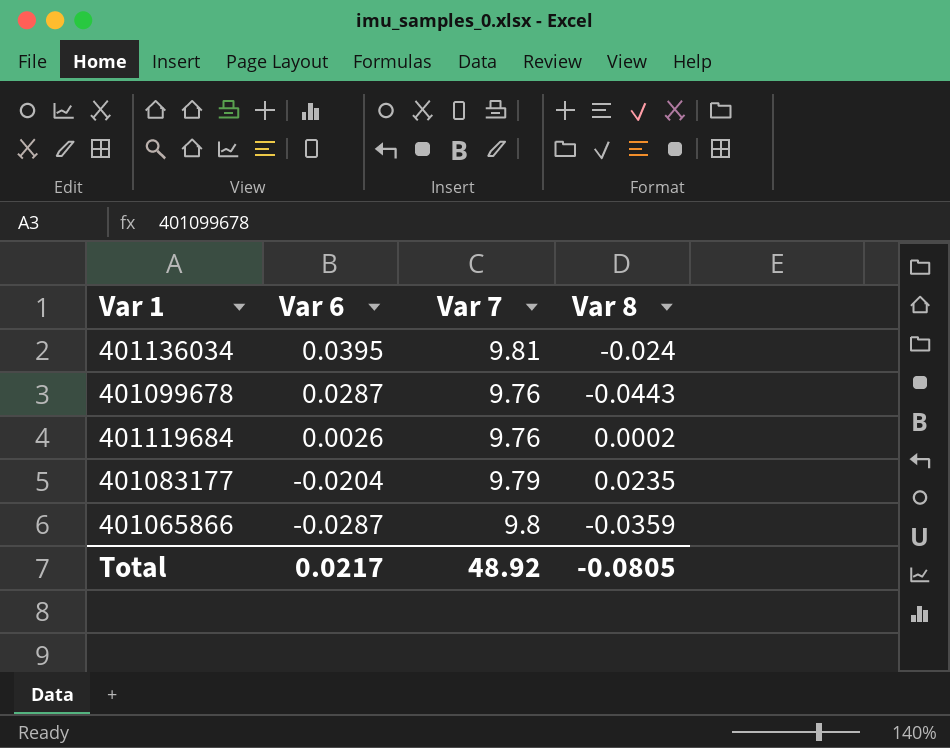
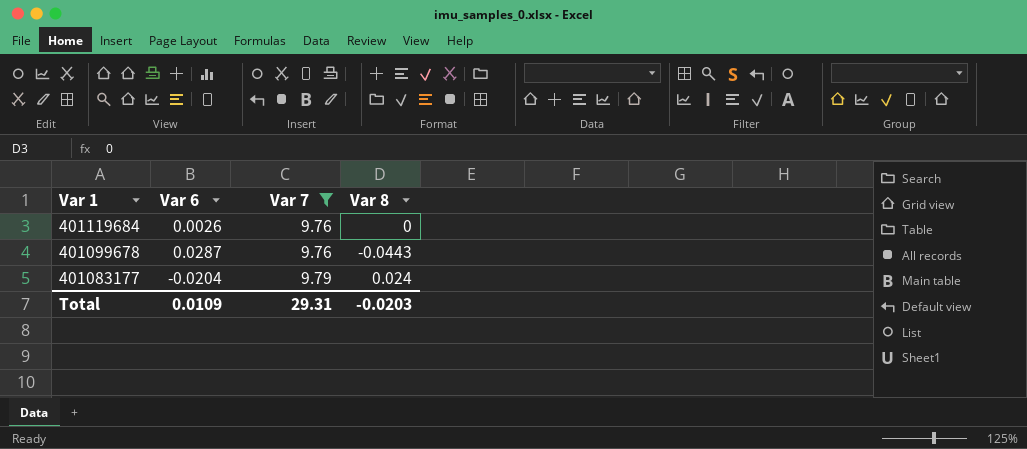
filter: none -> Var 7 <= 9.79
row order: Var 6 descending -> Var 1 descending
401119684 | Var 8: 0.0002 -> 0
401083177 | Var 8: 0.0235 -> 0.024
Total | Var 6: 0.0217 -> 0.0109
Total | Var 7: 48.92 -> 29.31
Total | Var 8: -0.0805 -> -0.0203

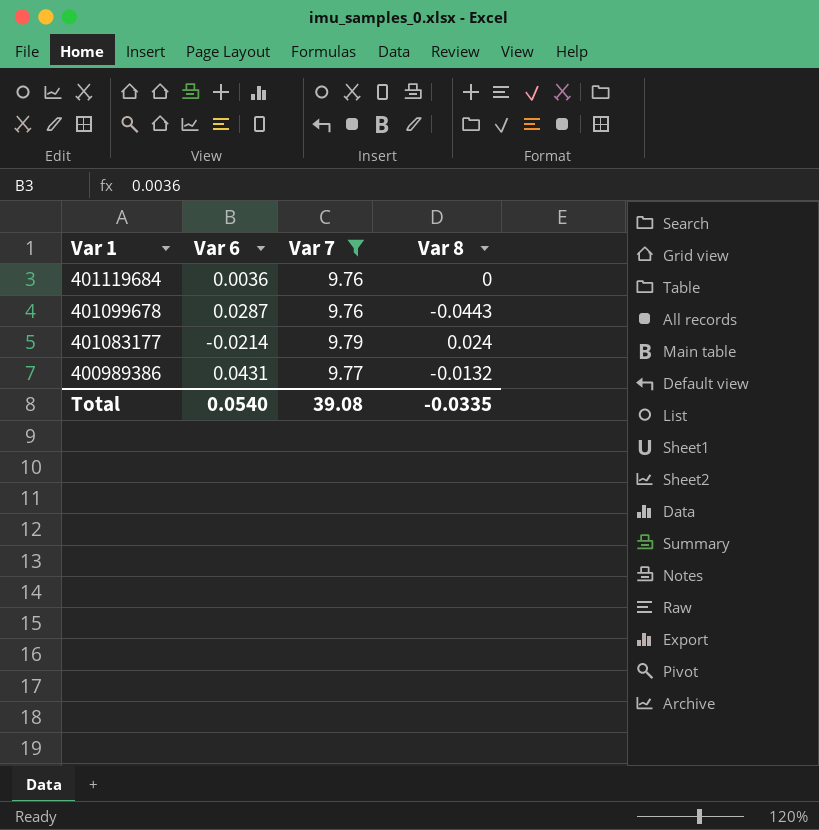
401119684 | Var 6: 0.0026 -> 0.0036
401083177 | Var 6: -0.0204 -> -0.0214
row 400989386: none -> 0.0431 | 9.77 | -0.0132
Total | Var 6: 0.0109 -> 0.0540
Total | Var 7: 29.31 -> 39.08
Total | Var 8: -0.0203 -> -0.0335

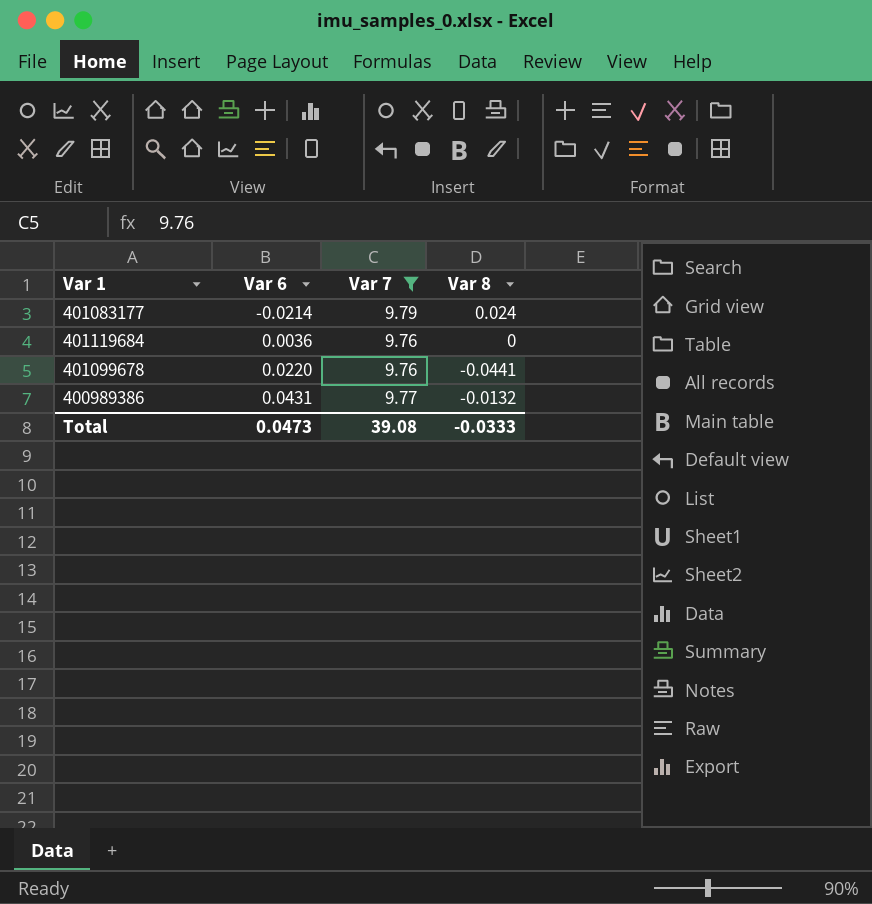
row order: Var 1 descending -> Var 6 ascending
401099678 | Var 6: 0.0287 -> 0.0220
401099678 | Var 8: -0.0443 -> -0.0441
Total | Var 6: 0.0540 -> 0.0473
Total | Var 8: -0.0335 -> -0.0333

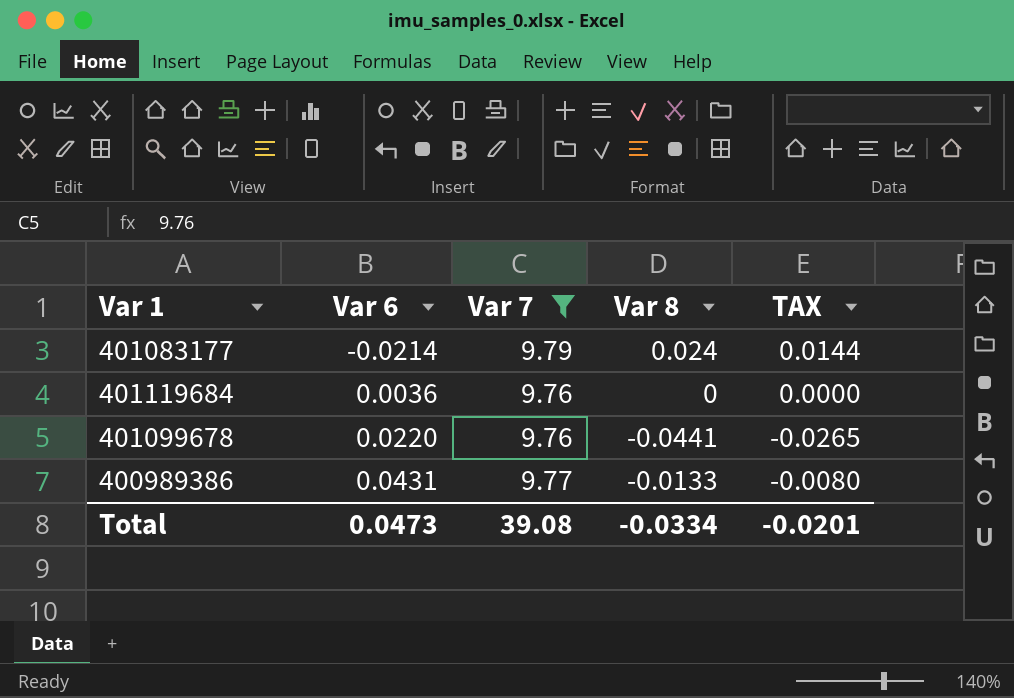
column TAX | formula: none -> [Var 8] * 0.6
400989386 | Var 8: -0.0132 -> -0.0133
Total | Var 8: -0.0333 -> -0.0334

